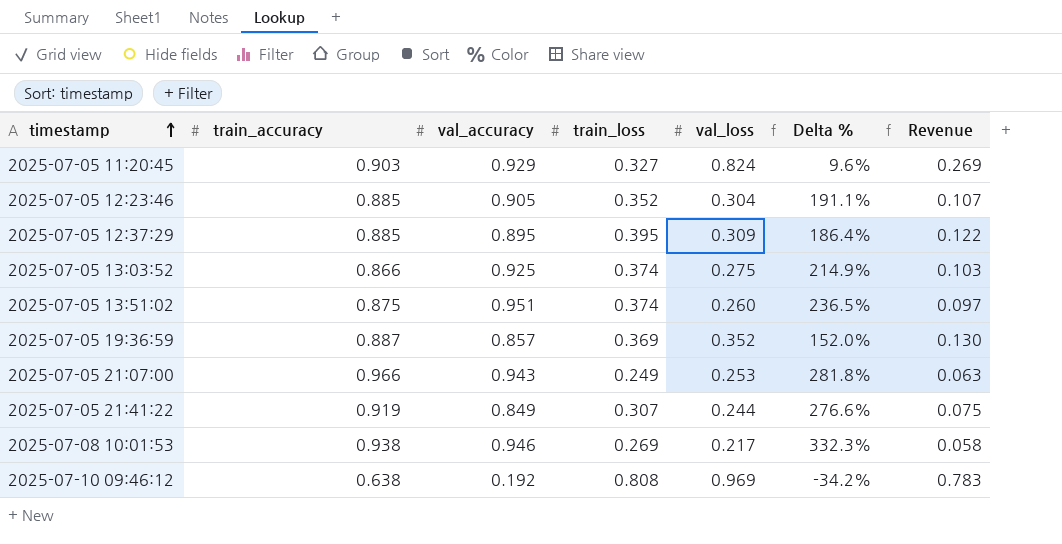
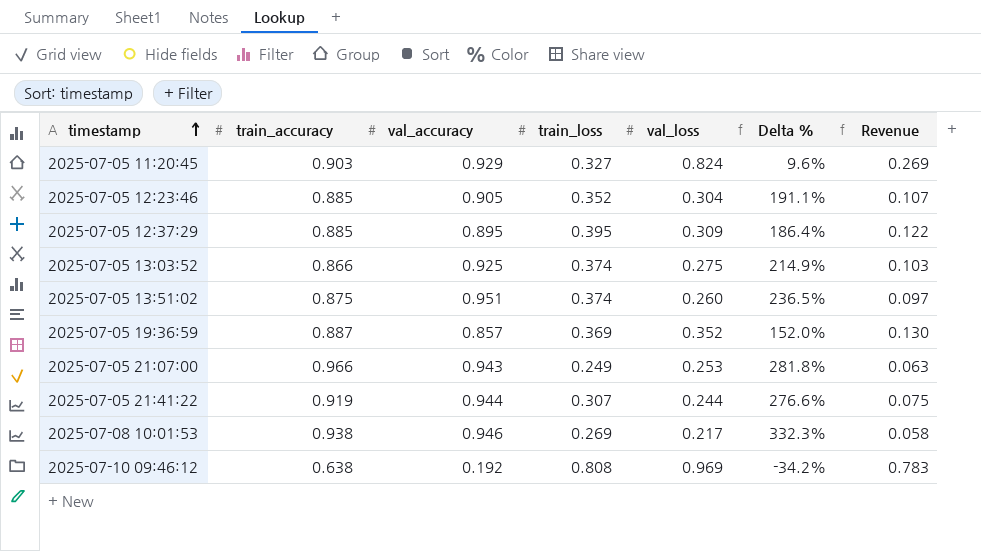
2025-07-05 21:41:22 | val_accuracy: 0.849 -> 0.944

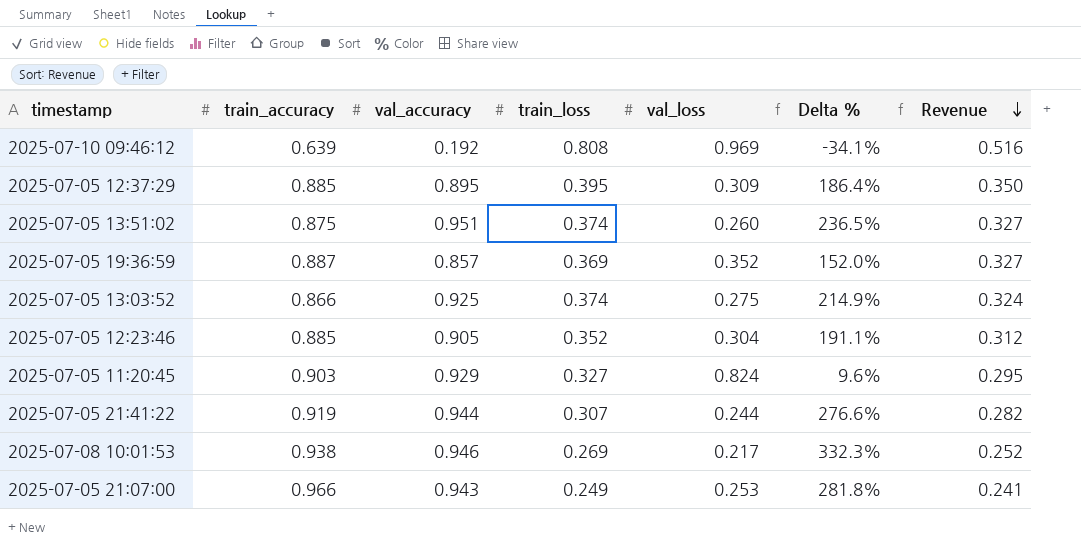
row order: timestamp ascending -> Revenue descending
column Revenue | formula: [train_loss] * [val_loss] -> [train_accuracy] * [train_loss]
2025-07-10 09:46:12 | train_accuracy: 0.638 -> 0.639
2025-07-10 09:46:12 | Delta %: -34.2% -> -34.1%

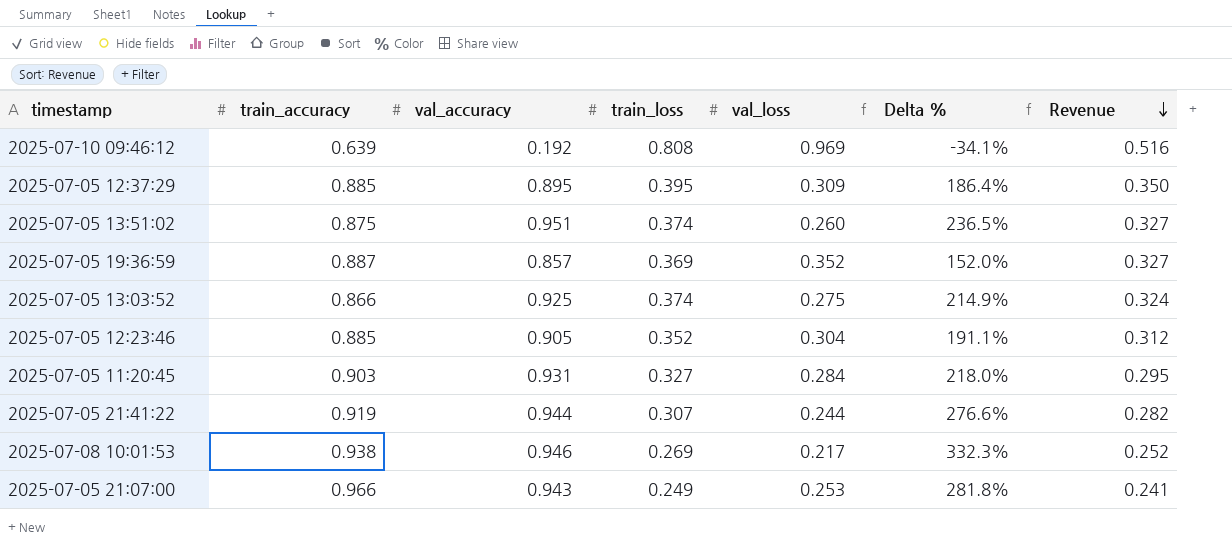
2025-07-05 11:20:45 | val_accuracy: 0.929 -> 0.931
2025-07-05 11:20:45 | val_loss: 0.824 -> 0.284
2025-07-05 11:20:45 | Delta %: 9.6% -> 218.0%

